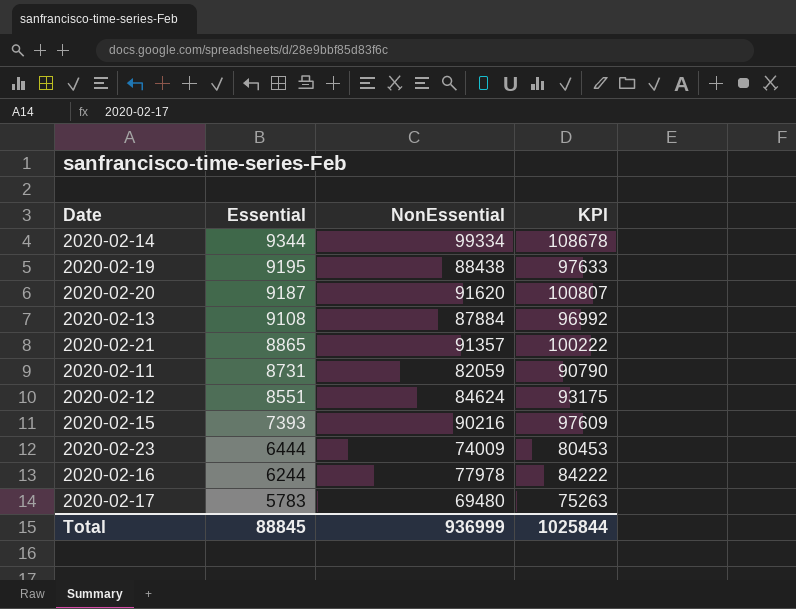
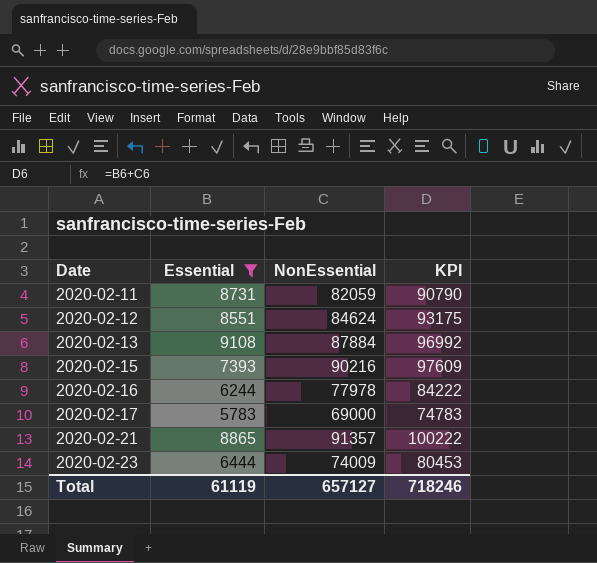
filter: none -> Essential <= 9108
row order: Essential descending -> Date ascending
2020-02-17 | NonEssential: 69480 -> 69000
2020-02-17 | KPI: 75263 -> 74783
Total | Essential: 88845 -> 61119
Total | NonEssential: 936999 -> 657127
Total | KPI: 1025844 -> 718246

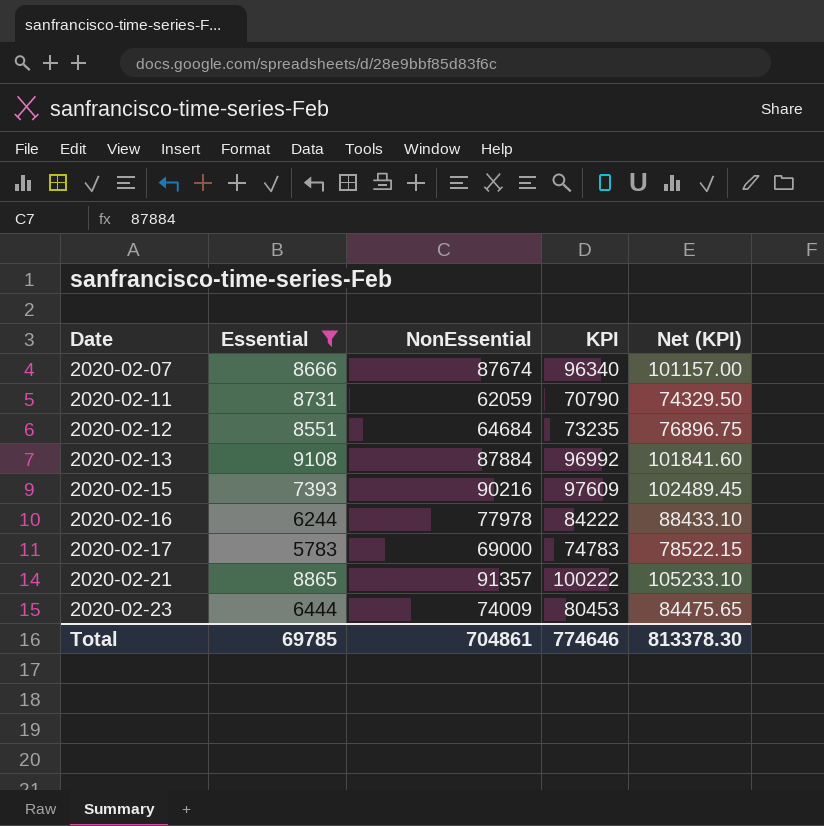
column Net (KPI) | formula: none -> [KPI] * 1.05
row 2020-02-07: none -> 8666 | 87674 | 96340 | 101157.00
2020-02-11 | NonEssential: 82059 -> 62059
2020-02-11 | KPI: 90790 -> 70790
2020-02-12 | NonEssential: 84624 -> 64684
2020-02-12 | KPI: 93175 -> 73235
Total | Essential: 61119 -> 69785
Total | NonEssential: 657127 -> 704861
Total | KPI: 718246 -> 774646

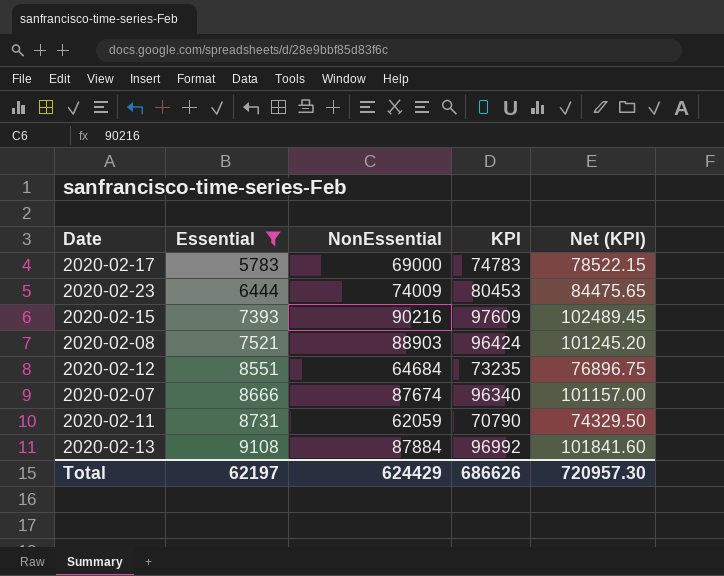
row order: Date ascending -> Essential ascending
row 2020-02-16: 6244 | 77978 | 84222 | 88433.10 -> none
row 2020-02-21: 8865 | 91357 | 100222 | 105233.10 -> none
row 2020-02-08: none -> 7521 | 88903 | 96424 | 101245.20
Total | Essential: 69785 -> 62197
Total | NonEssential: 704861 -> 624429
Total | KPI: 774646 -> 686626
Total | Net (KPI): 813378.30 -> 720957.30

